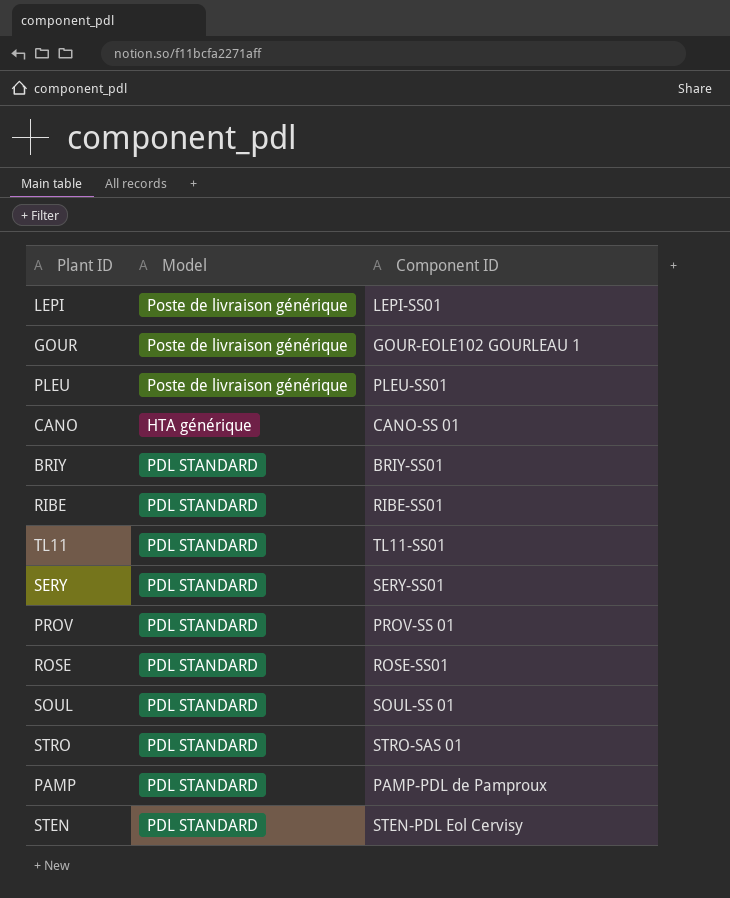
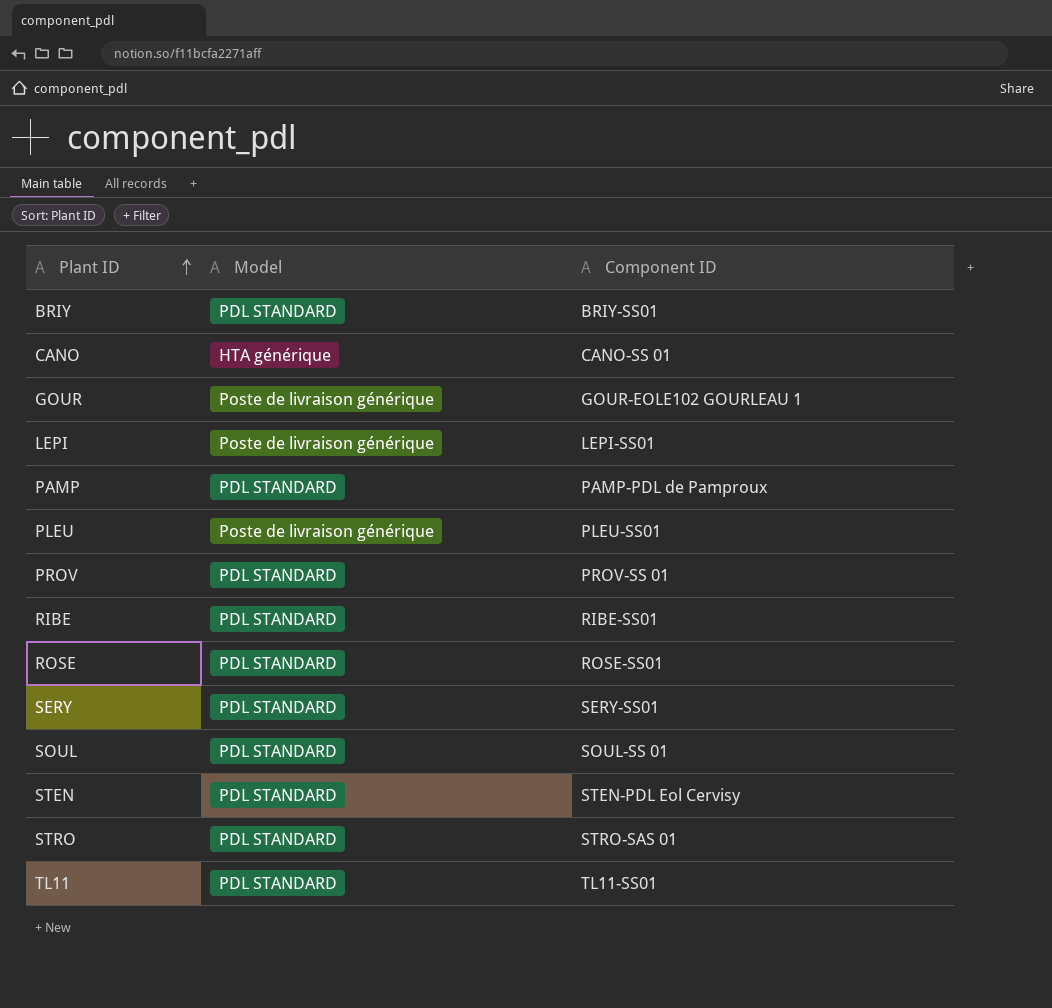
row order: none -> Plant ID ascending

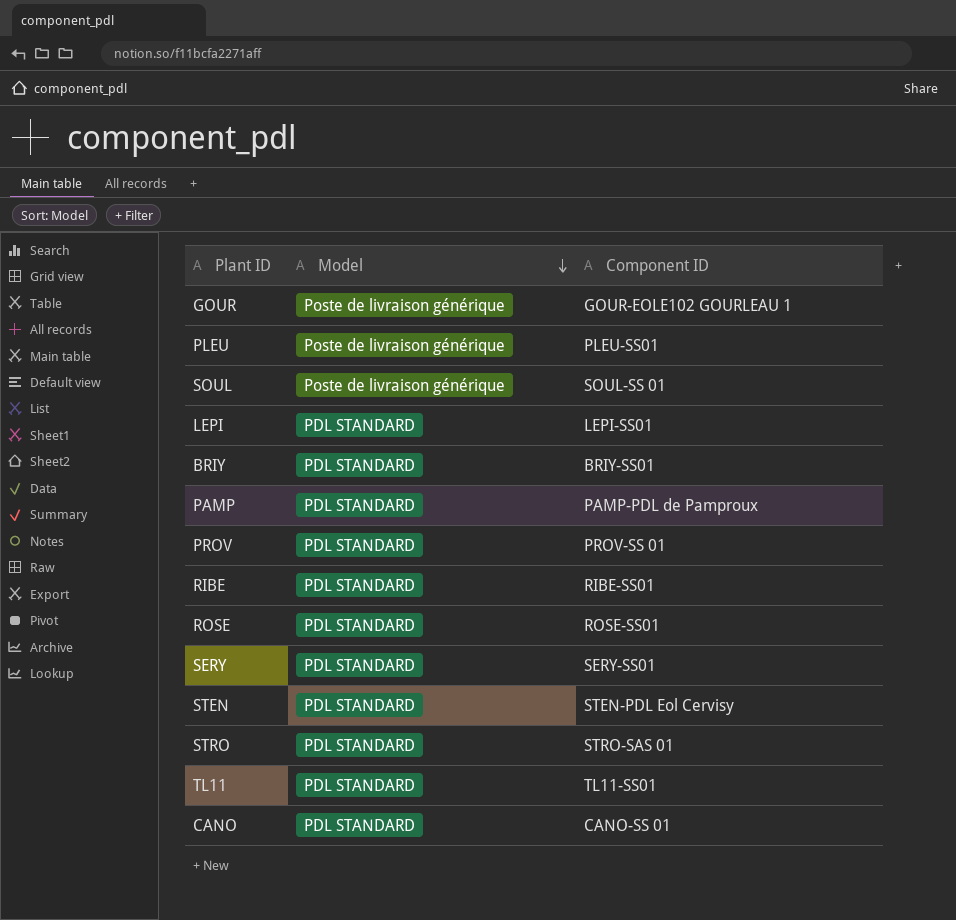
row order: Plant ID ascending -> Model descending
SOUL | Model: PDL STANDARD -> Poste de livraison générique
LEPI | Model: Poste de livraison générique -> PDL STANDARD
CANO | Model: HTA générique -> PDL STANDARD

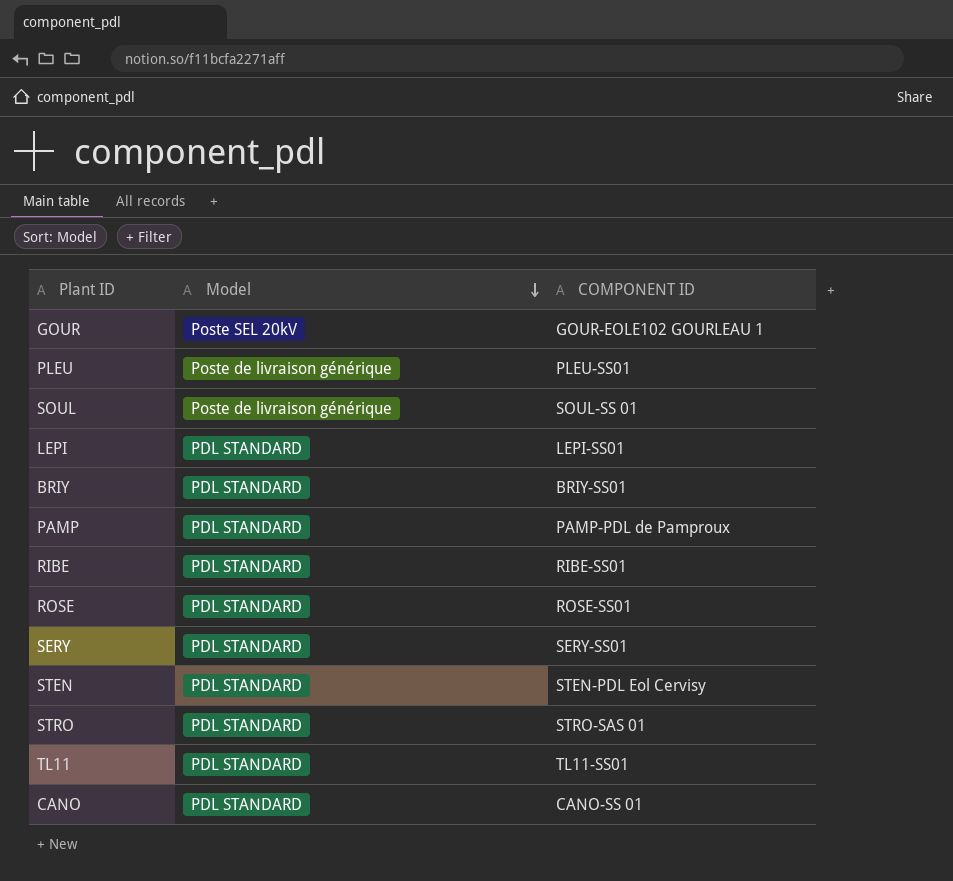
column name: Component ID -> COMPONENT ID
row PROV: PDL STANDARD | PROV-SS 01 -> none
GOUR | Model: Poste de livraison générique -> Poste SEL 20kV

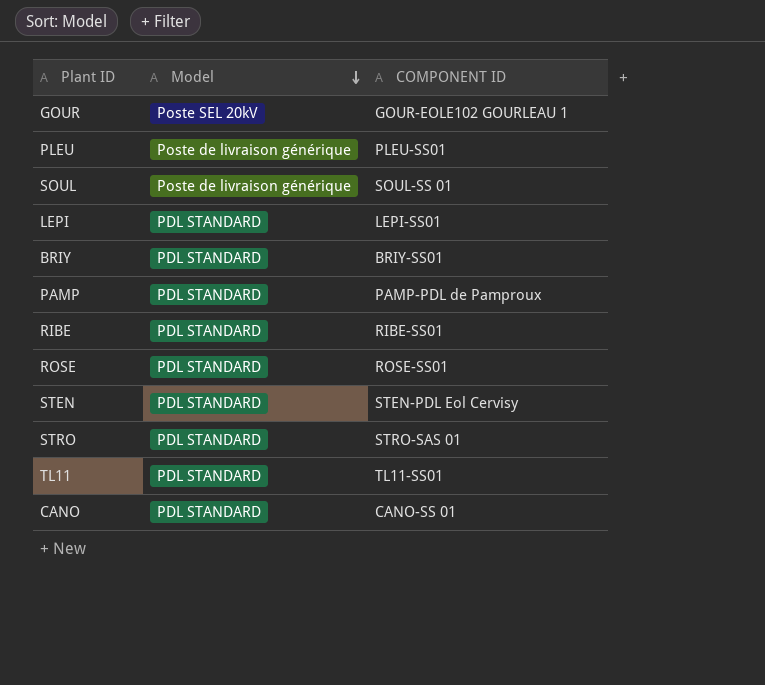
row SERY: PDL STANDARD | SERY-SS01 -> none

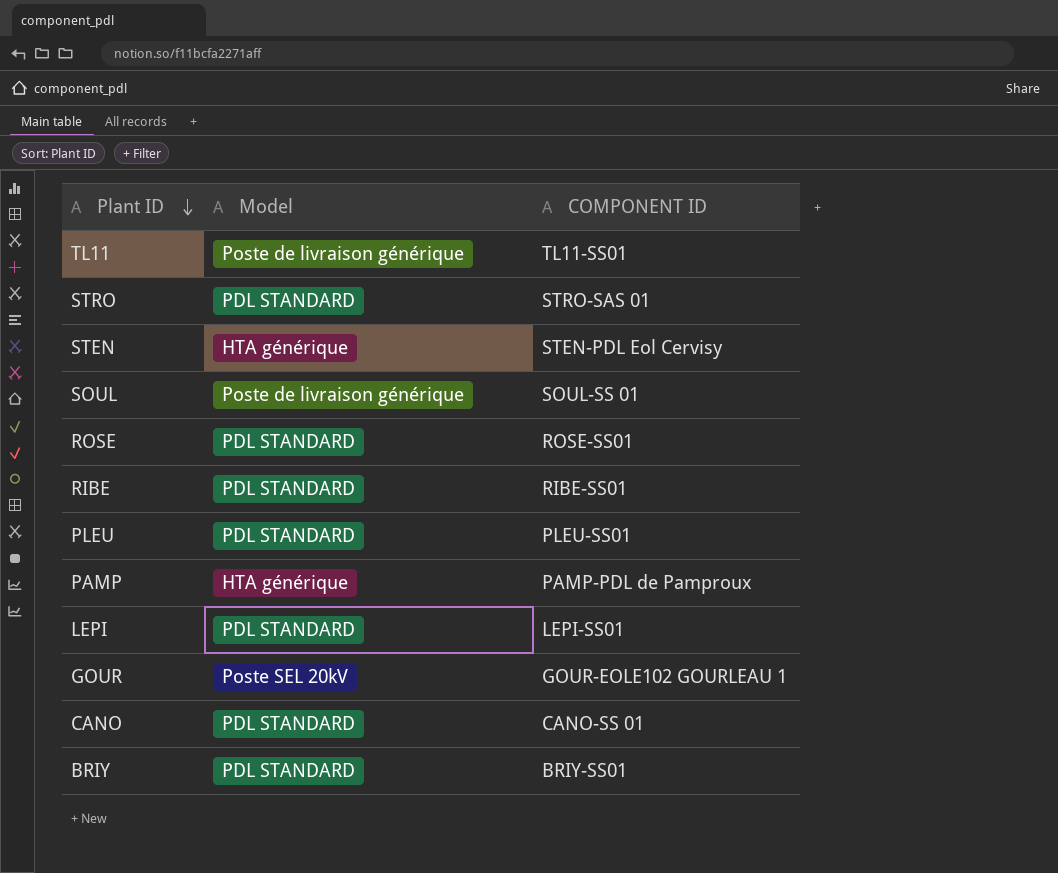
row order: Model descending -> Plant ID descending
TL11 | Model: PDL STANDARD -> Poste de livraison générique
STEN | Model: PDL STANDARD -> HTA générique
PLEU | Model: Poste de livraison générique -> PDL STANDARD
PAMP | Model: PDL STANDARD -> HTA générique

